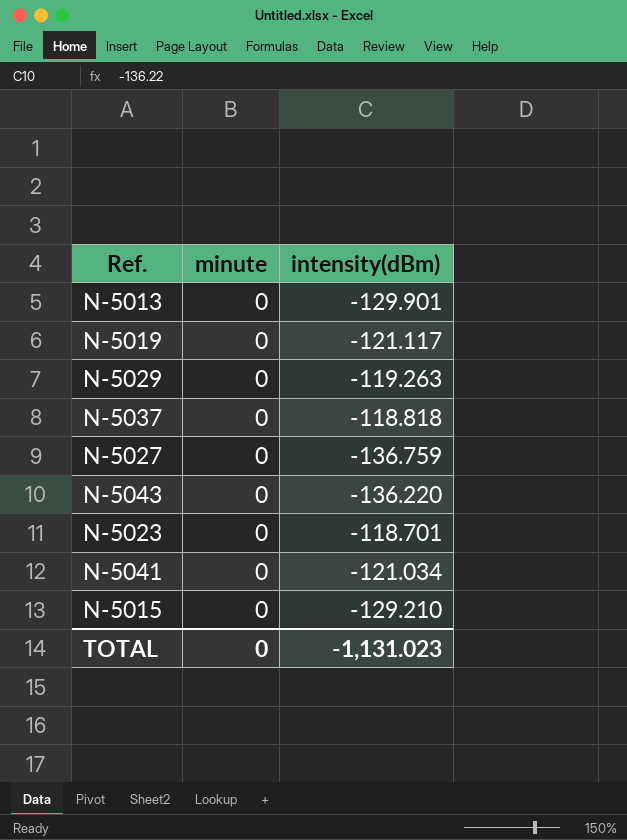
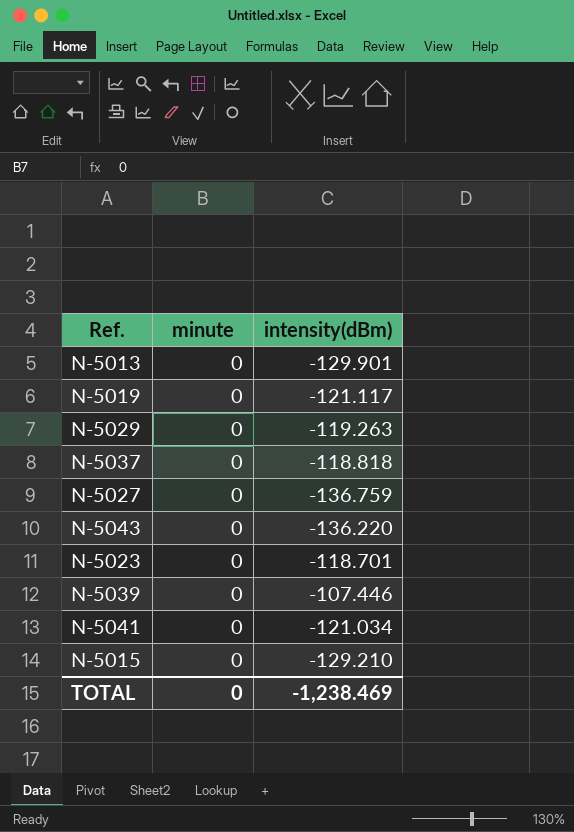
row N-5039: none -> 0 | -107.446
TOTAL | intensity(dBm): -1,131.023 -> -1,238.469

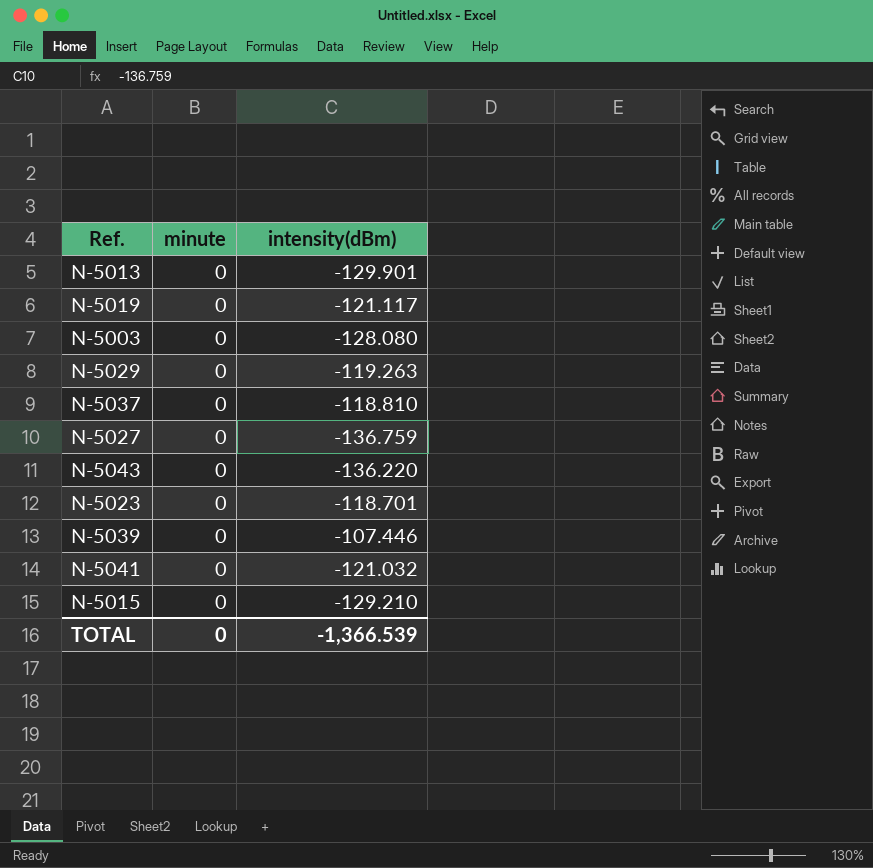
row N-5003: none -> 0 | -128.080
N-5037 | intensity(dBm): -118.818 -> -118.810
N-5041 | intensity(dBm): -121.034 -> -121.032
TOTAL | intensity(dBm): -1,238.469 -> -1,366.539

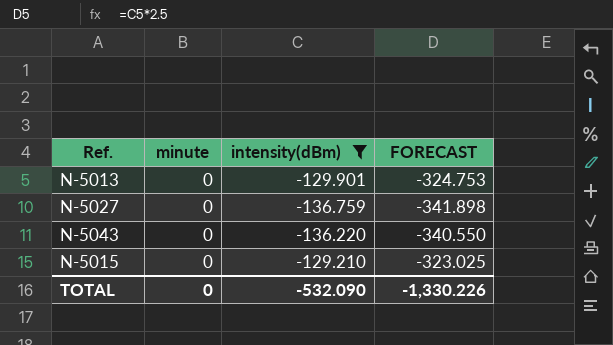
filter: none -> intensity(dBm) <= -129.210
column FORECAST | formula: none -> [intensity(dBm)] * 2.5
TOTAL | intensity(dBm): -1,366.539 -> -532.090

